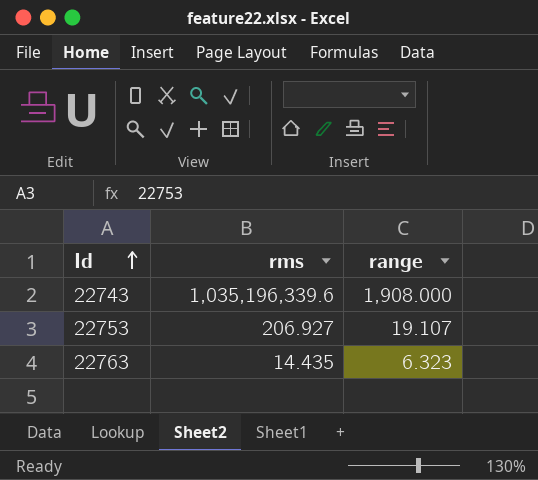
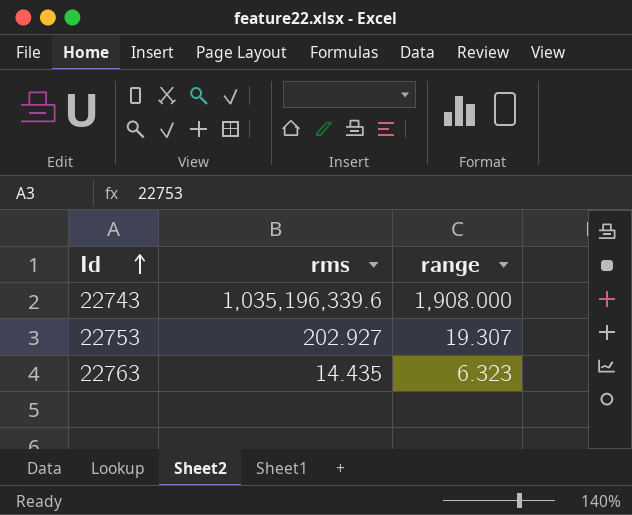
22753 | rms: 206.927 -> 202.927
22753 | range: 19.107 -> 19.307

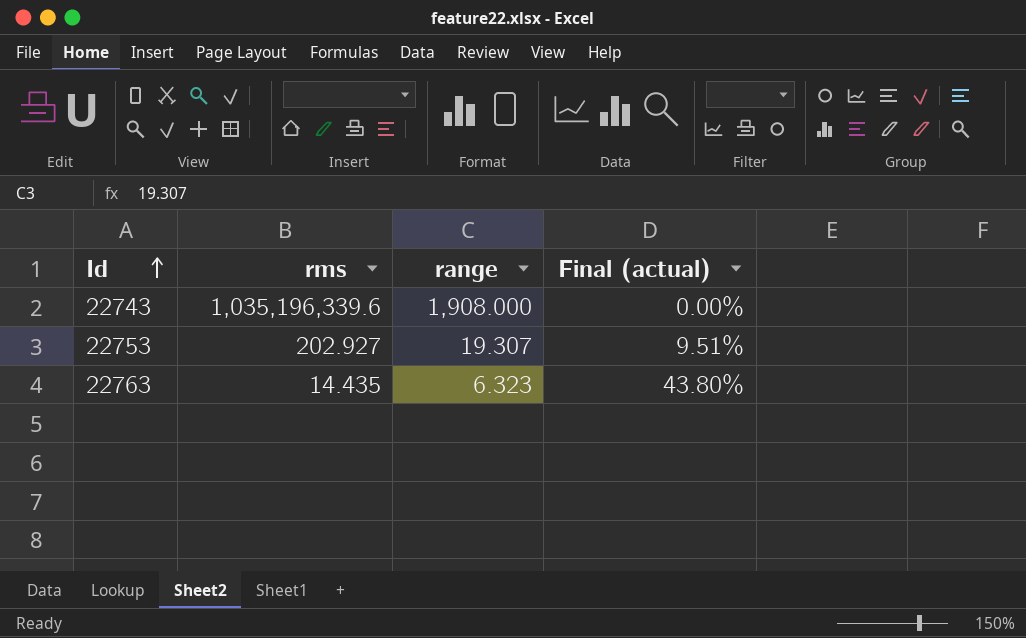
column Final (actual) | formula: none -> [range] / [rms]

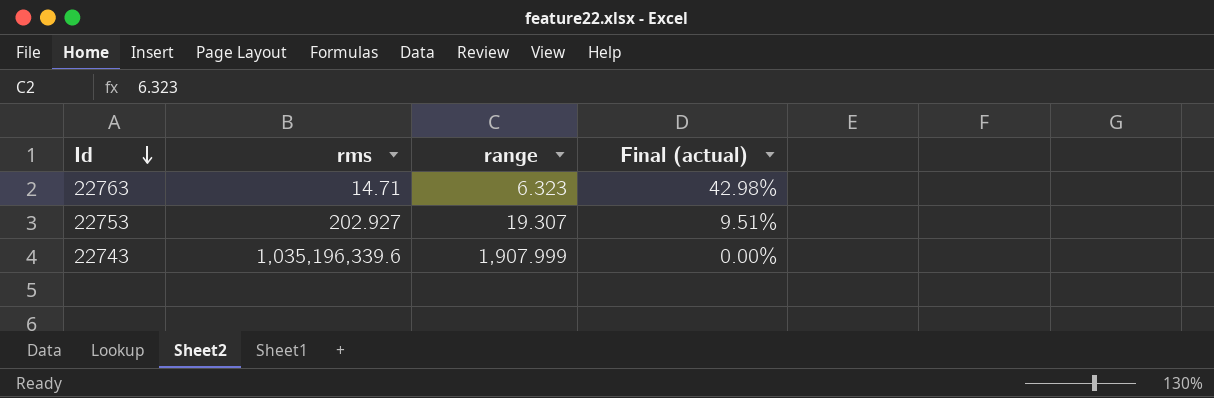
row order: Id ascending -> Id descending
22763 | rms: 14.435 -> 14.71
22763 | Final (actual): 43.80% -> 42.98%
22743 | range: 1,908.000 -> 1,907.999

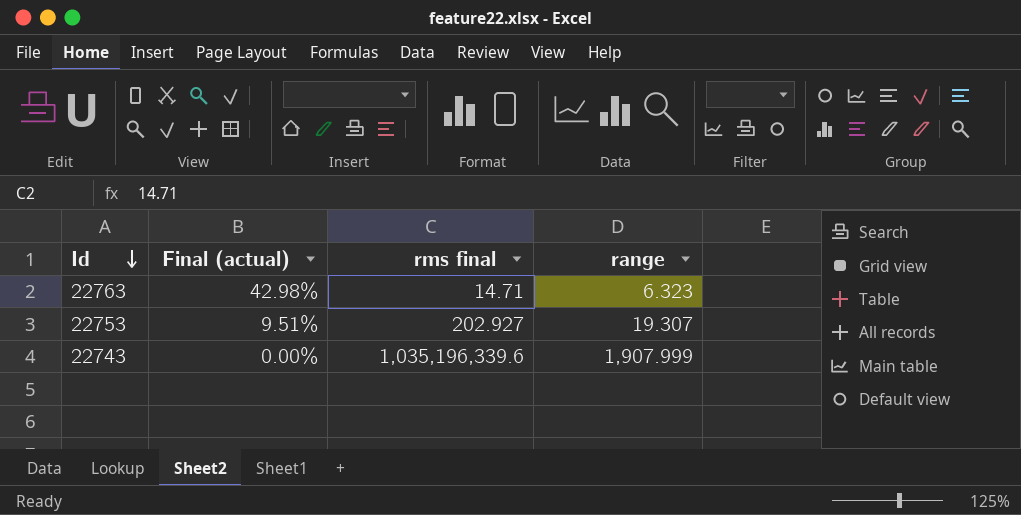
column Final (actual) | position: 4 -> 2
column name: rms -> rms final

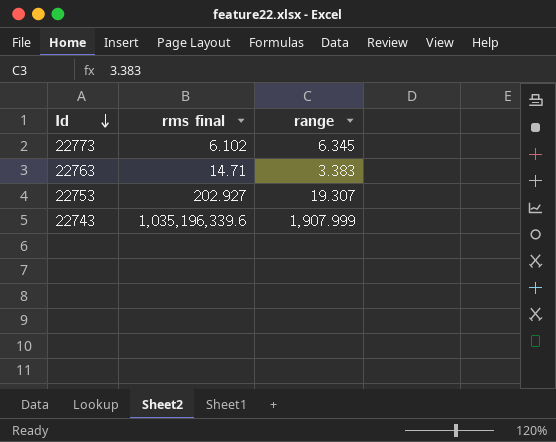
column Final (actual) | formula: [range] / [rms final] -> none
row 22773: none -> 6.102 | 6.345
22763 | range: 6.323 -> 3.383

